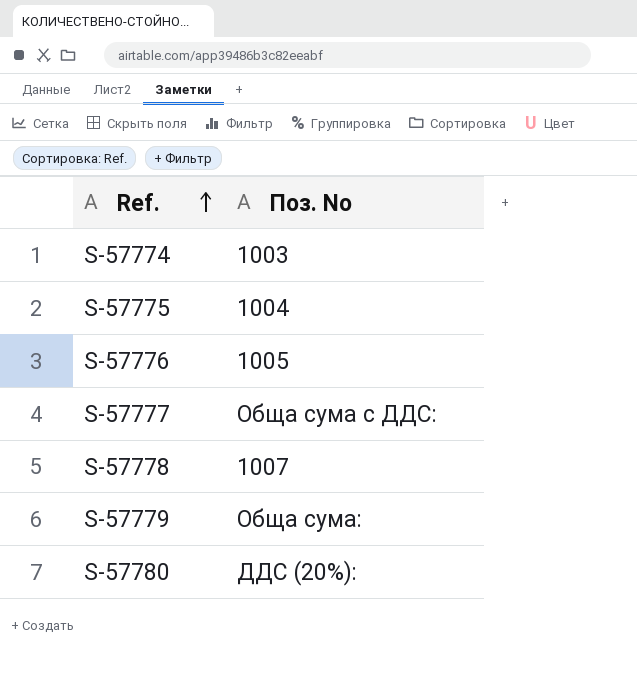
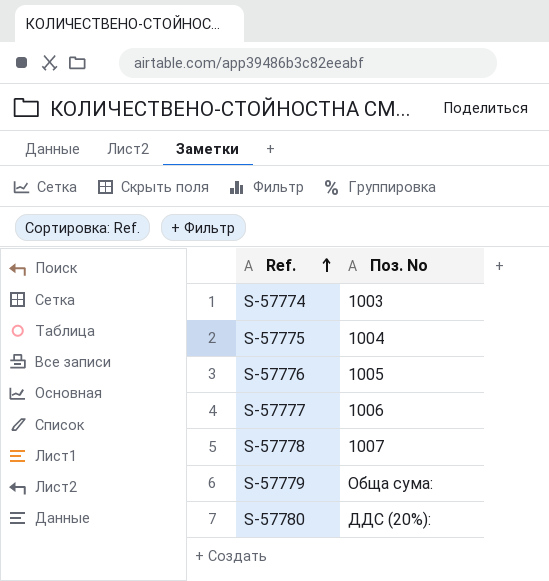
S-57777 | Поз. No: Обща сума с ДДС: -> 1006

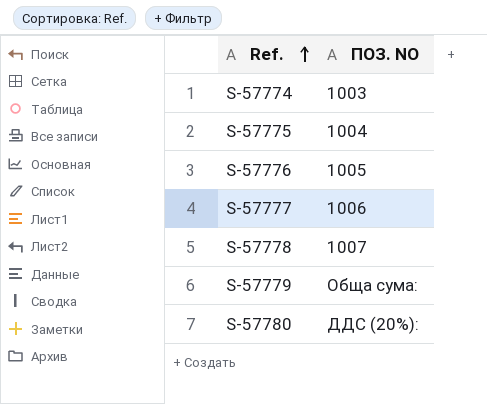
column name: Поз. No -> ПОЗ. NO

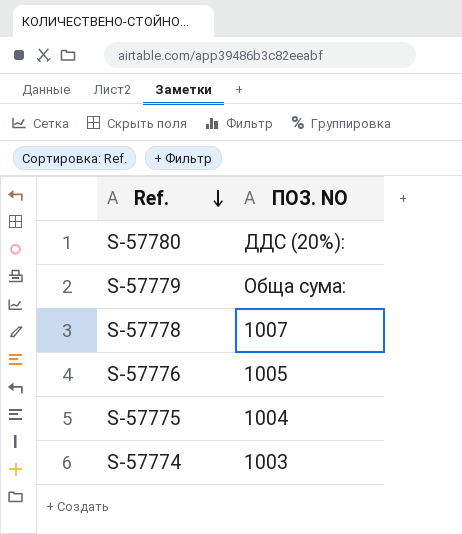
row order: Ref. ascending -> Ref. descending
row S-57777: 1006 -> none

